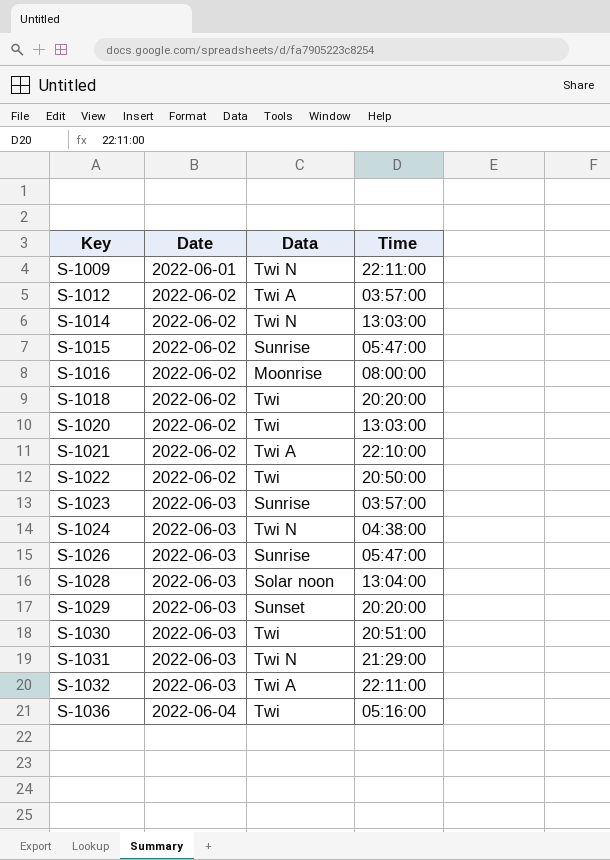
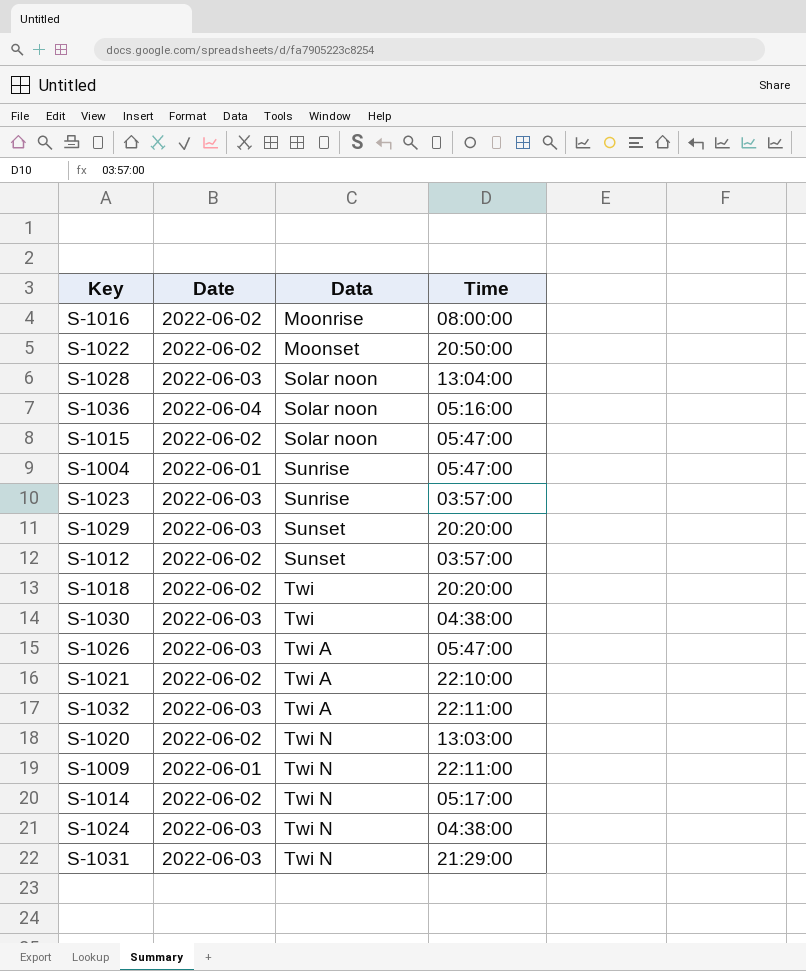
row order: Key ascending -> Data ascending
S-1022 | Data: Twi -> Moonset
S-1036 | Data: Twi -> Solar noon
S-1015 | Data: Sunrise -> Solar noon
row S-1004: none -> 2022-06-01 | Sunrise | 05:47:00
S-1012 | Data: Twi A -> Sunset
S-1030 | Time: 20:51:00 -> 04:38:00
S-1026 | Data: Sunrise -> Twi A
S-1020 | Data: Twi -> Twi N
S-1014 | Time: 13:03:00 -> 05:17:00

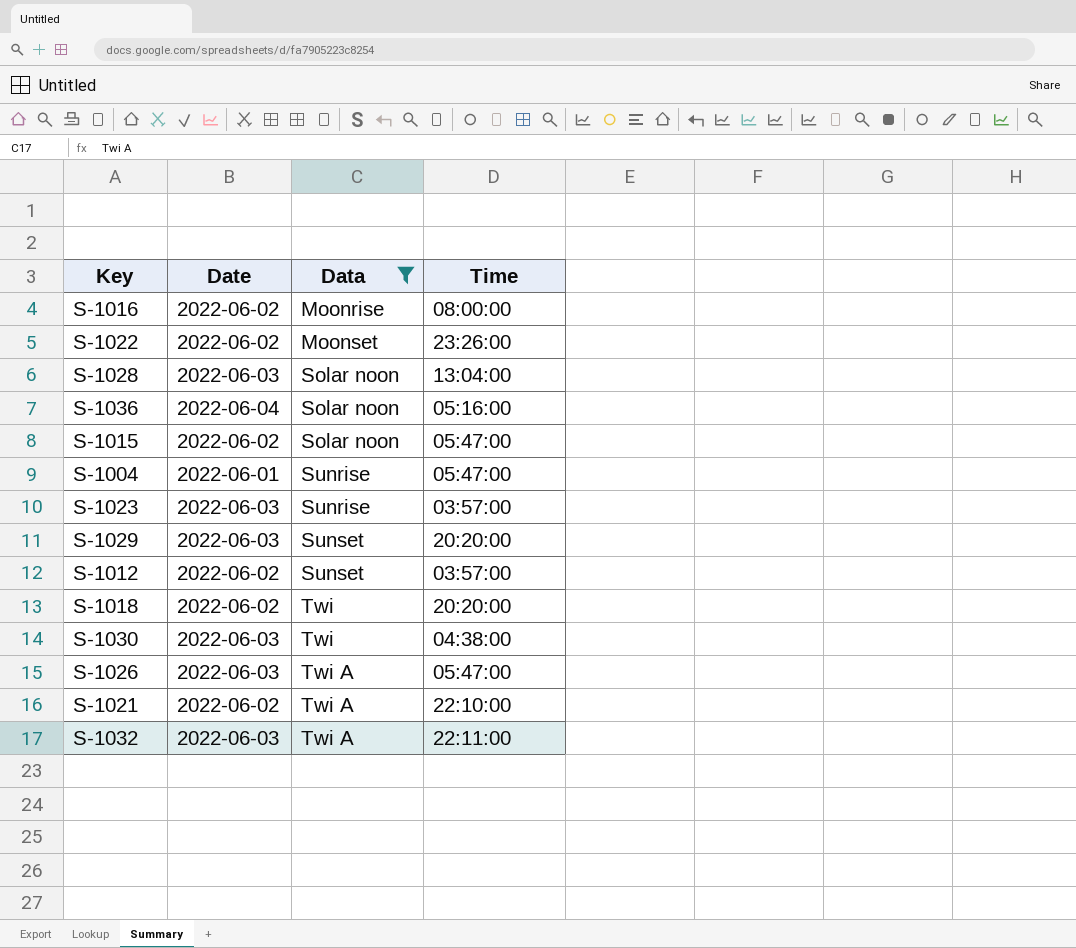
filter: none -> Data != Twi N
S-1022 | Time: 20:50:00 -> 23:26:00

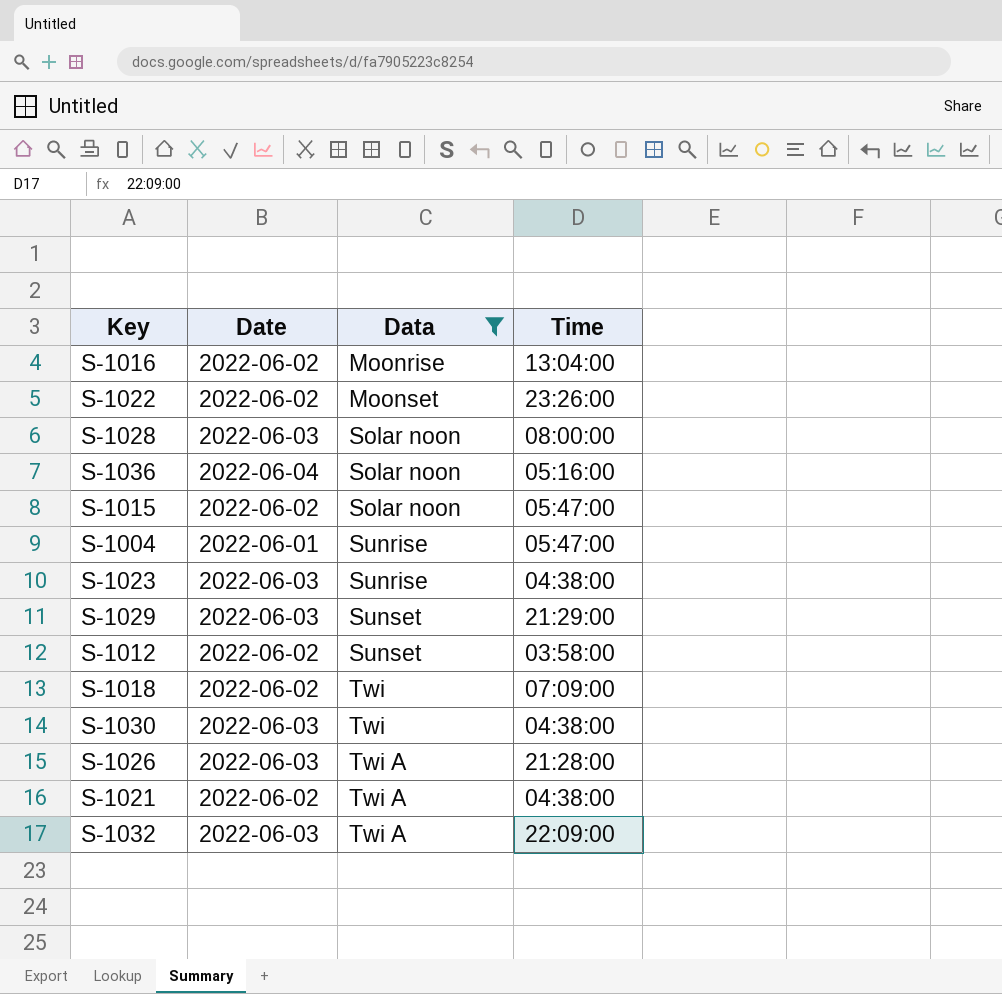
S-1016 | Time: 08:00:00 -> 13:04:00
S-1028 | Time: 13:04:00 -> 08:00:00
S-1023 | Time: 03:57:00 -> 04:38:00
S-1029 | Time: 20:20:00 -> 21:29:00
S-1012 | Time: 03:57:00 -> 03:58:00
S-1018 | Time: 20:20:00 -> 07:09:00
S-1026 | Time: 05:47:00 -> 21:28:00
S-1021 | Time: 22:10:00 -> 04:38:00
S-1032 | Time: 22:11:00 -> 22:09:00

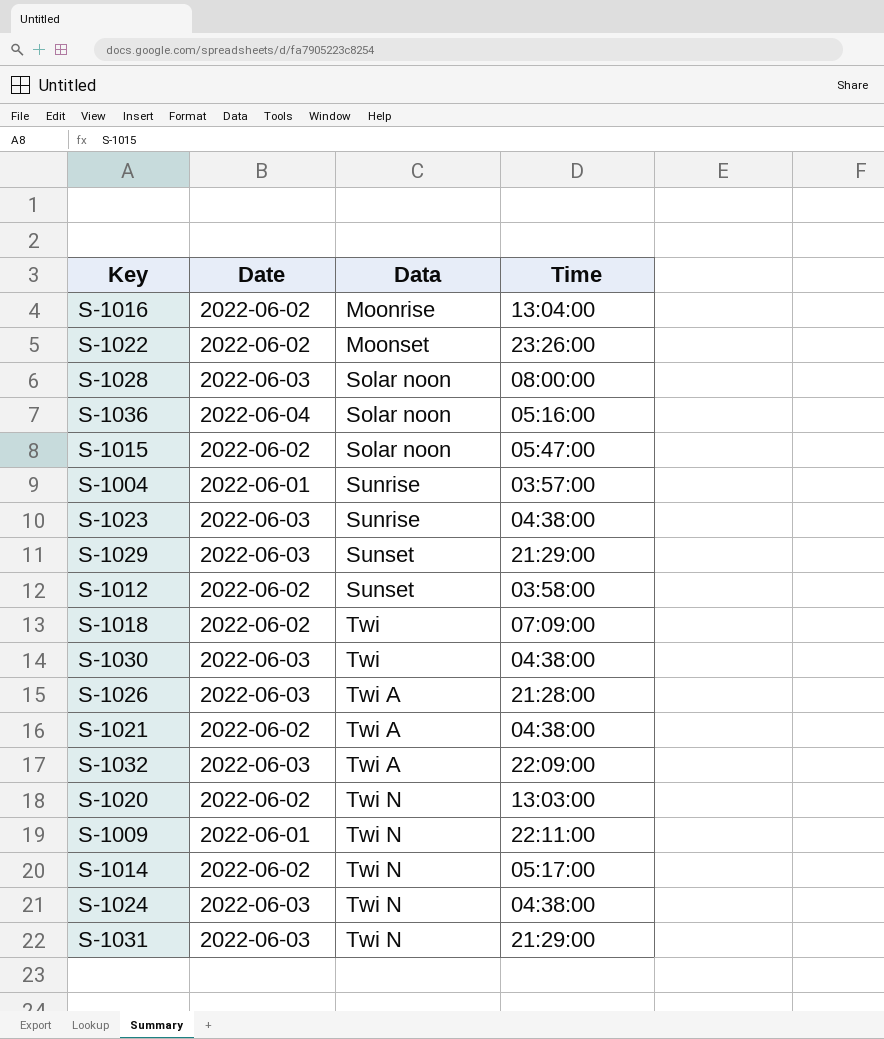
filter: Data != Twi N -> none
S-1004 | Time: 05:47:00 -> 03:57:00

